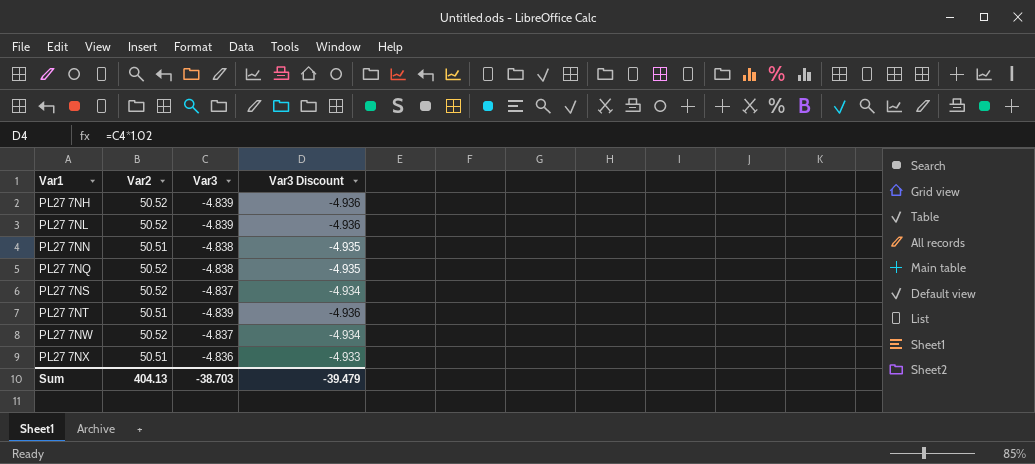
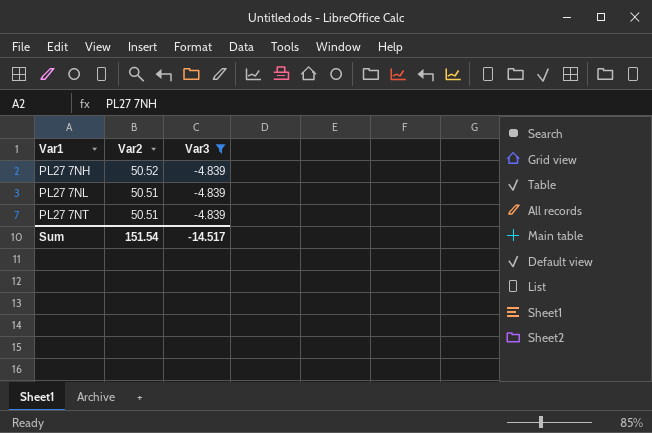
filter: none -> Var3 = -4.839
column Var3 Discount | formula: [Var3] * 1.02 -> none
PL27 7NL | Var2: 50.52 -> 50.51
Sum | Var2: 404.13 -> 151.54
Sum | Var3: -38.703 -> -14.517

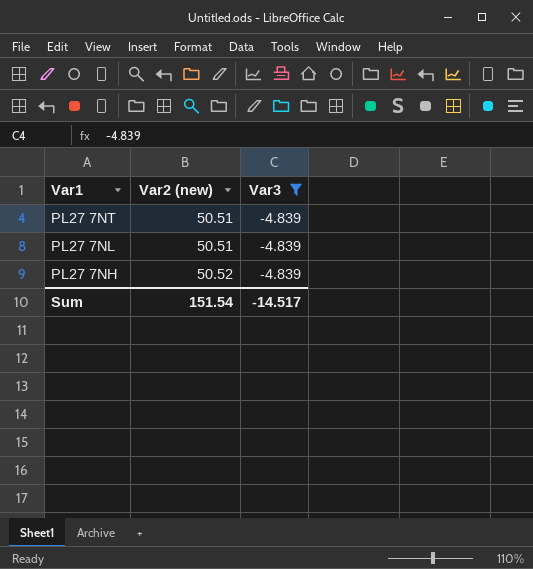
row order: Var1 ascending -> Var1 descending
column name: Var2 -> Var2 (new)

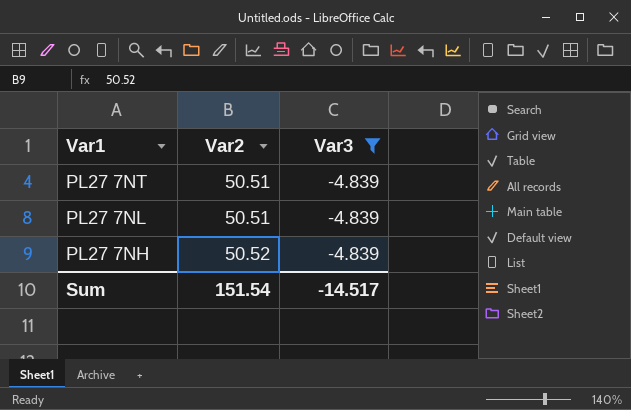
column name: Var2 (new) -> Var2

